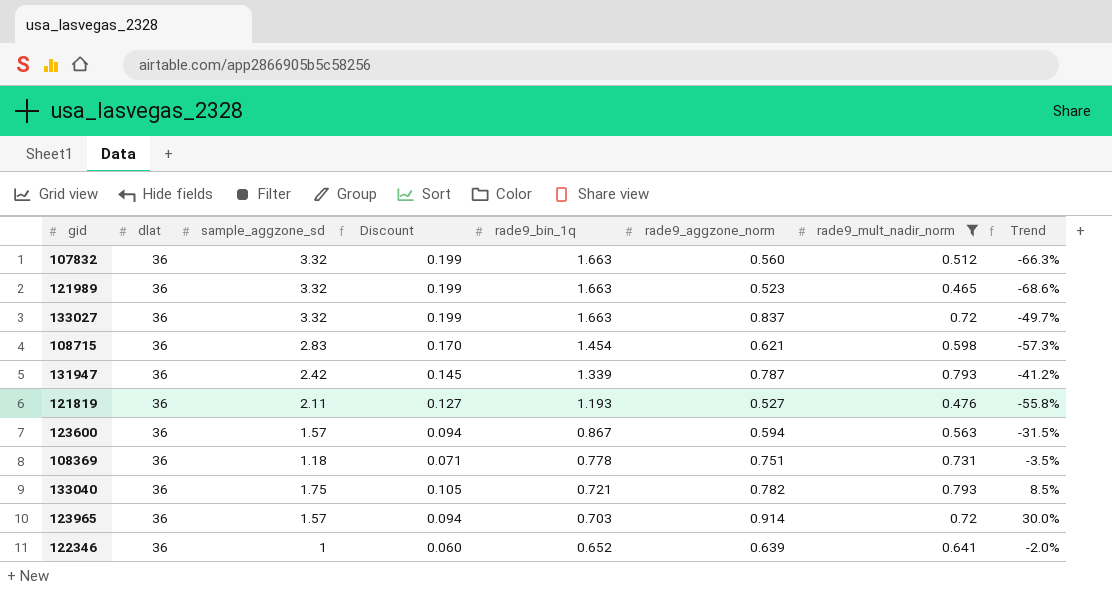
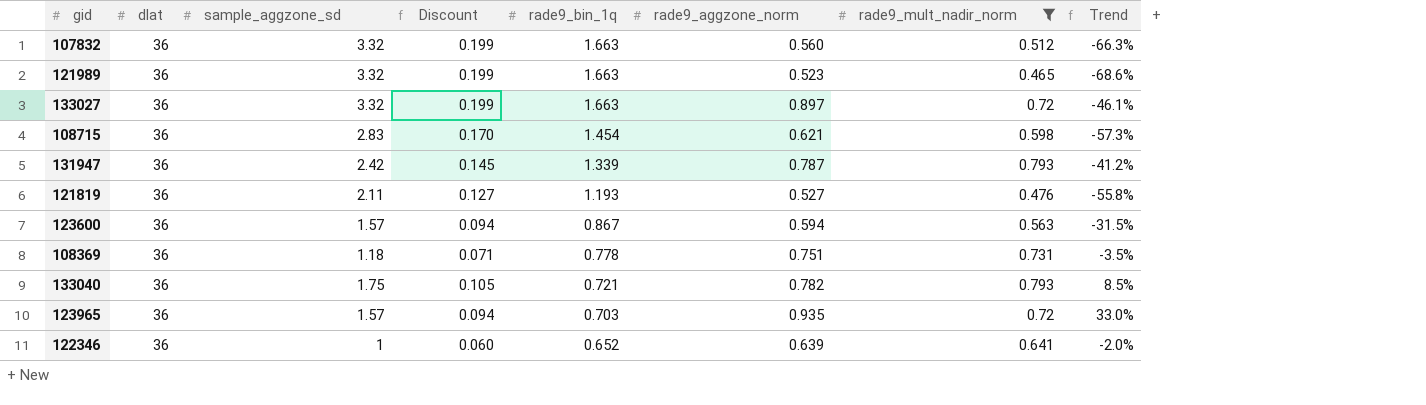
133027 | rade9_aggzone_norm: 0.837 -> 0.897
133027 | Trend: -49.7% -> -46.1%
123965 | rade9_aggzone_norm: 0.914 -> 0.935
123965 | Trend: 30.0% -> 33.0%

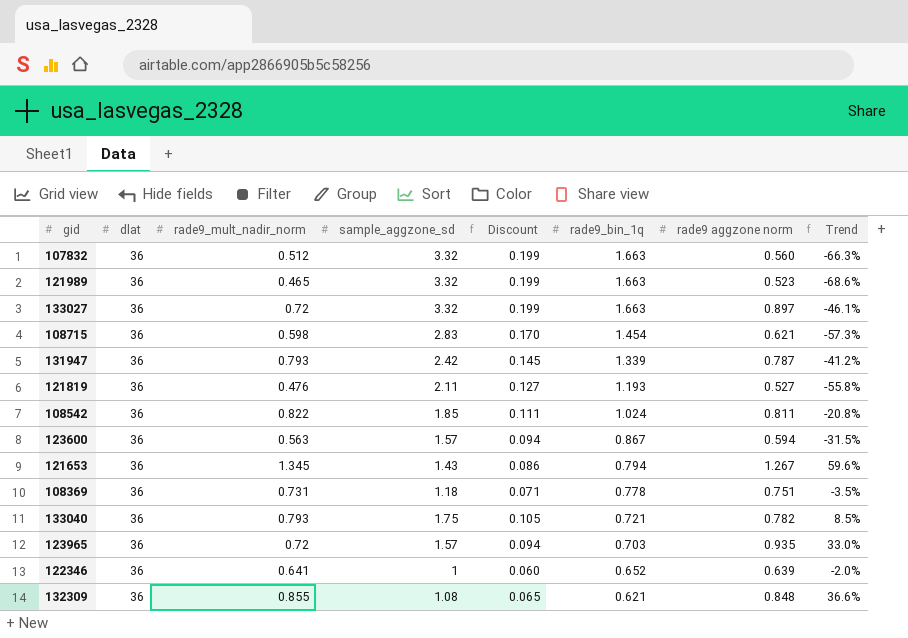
filter: rade9_mult_nadir_norm <= 0.793 -> none
column rade9_mult_nadir_norm | position: 7 -> 3
column name: rade9_aggzone_norm -> rade9 aggzone norm

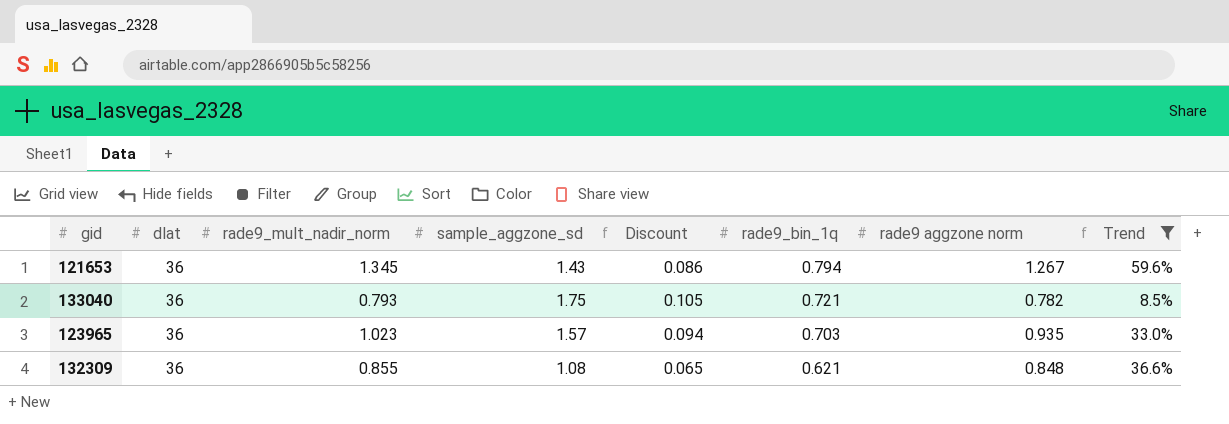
filter: none -> Trend >= 8.5%
123965 | rade9_mult_nadir_norm: 0.72 -> 1.023

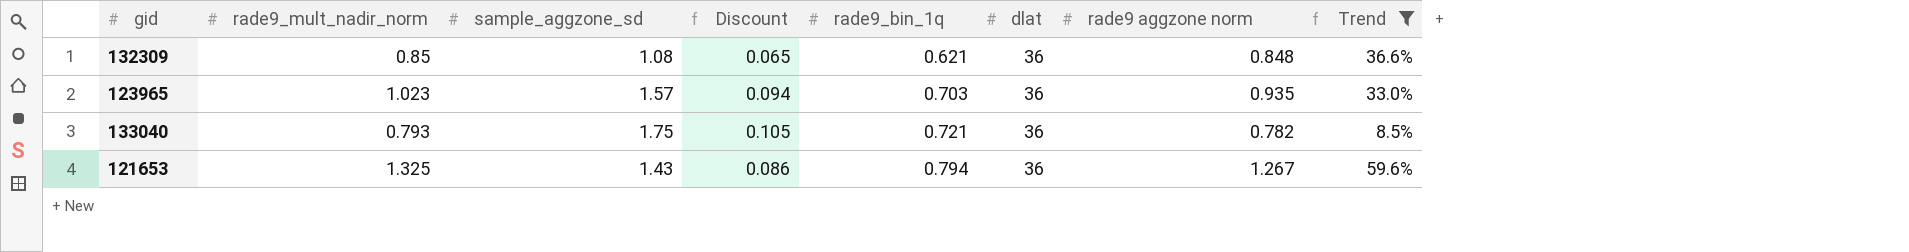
row order: rade9_bin_1q descending -> rade9_bin_1q ascending
column dlat | position: 2 -> 6
132309 | rade9_mult_nadir_norm: 0.855 -> 0.85
121653 | rade9_mult_nadir_norm: 1.345 -> 1.325

